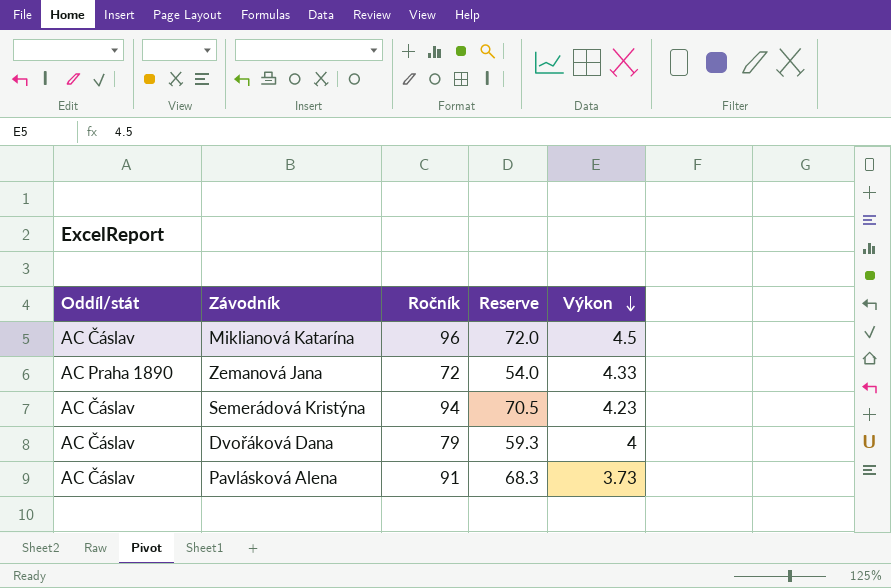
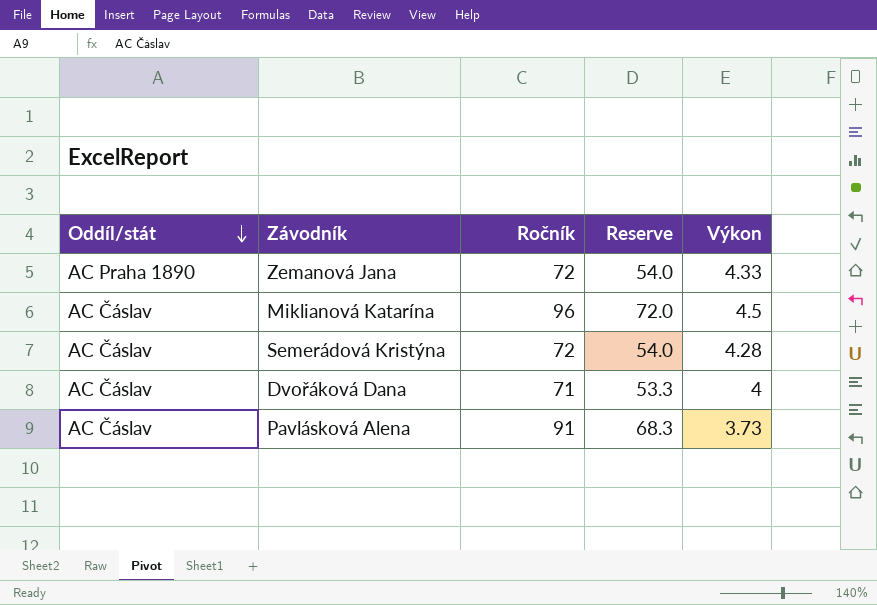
row order: Výkon descending -> Oddíl/stát descending
Semerádová Kristýna | Ročník: 94 -> 72
Semerádová Kristýna | Reserve: 70.5 -> 54.0
Semerádová Kristýna | Výkon: 4.23 -> 4.28
Dvořáková Dana | Ročník: 79 -> 71
Dvořáková Dana | Reserve: 59.3 -> 53.3

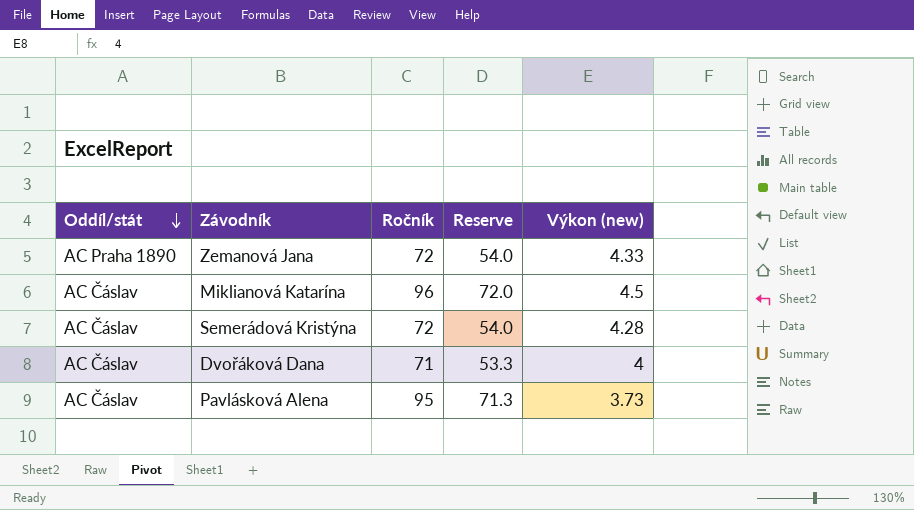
column name: Výkon -> Výkon (new)
Pavlásková Alena | Ročník: 91 -> 95
Pavlásková Alena | Reserve: 68.3 -> 71.3

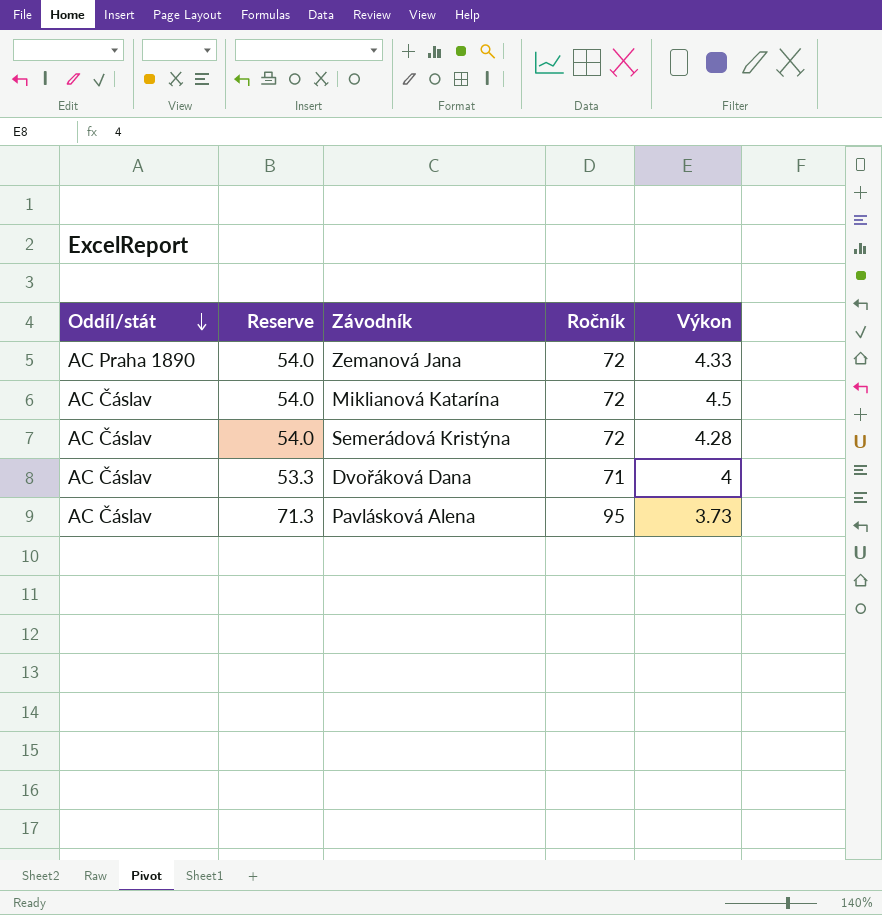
column Reserve | position: 4 -> 2
column name: Výkon (new) -> Výkon
Miklianová Katarína | Reserve: 72.0 -> 54.0
Miklianová Katarína | Ročník: 96 -> 72

